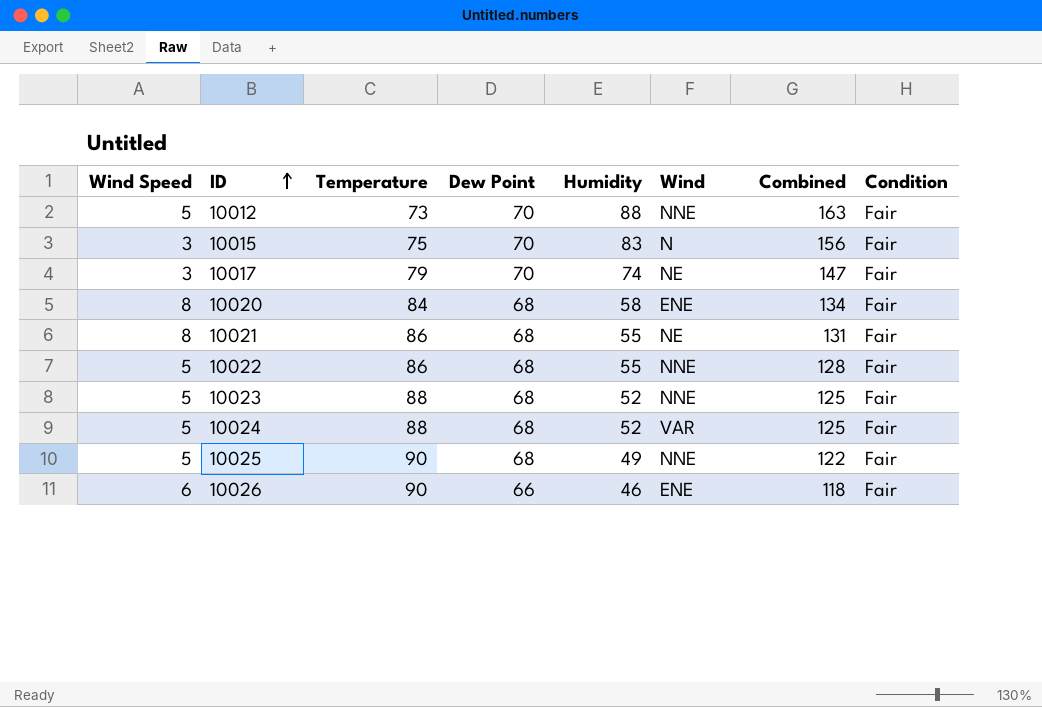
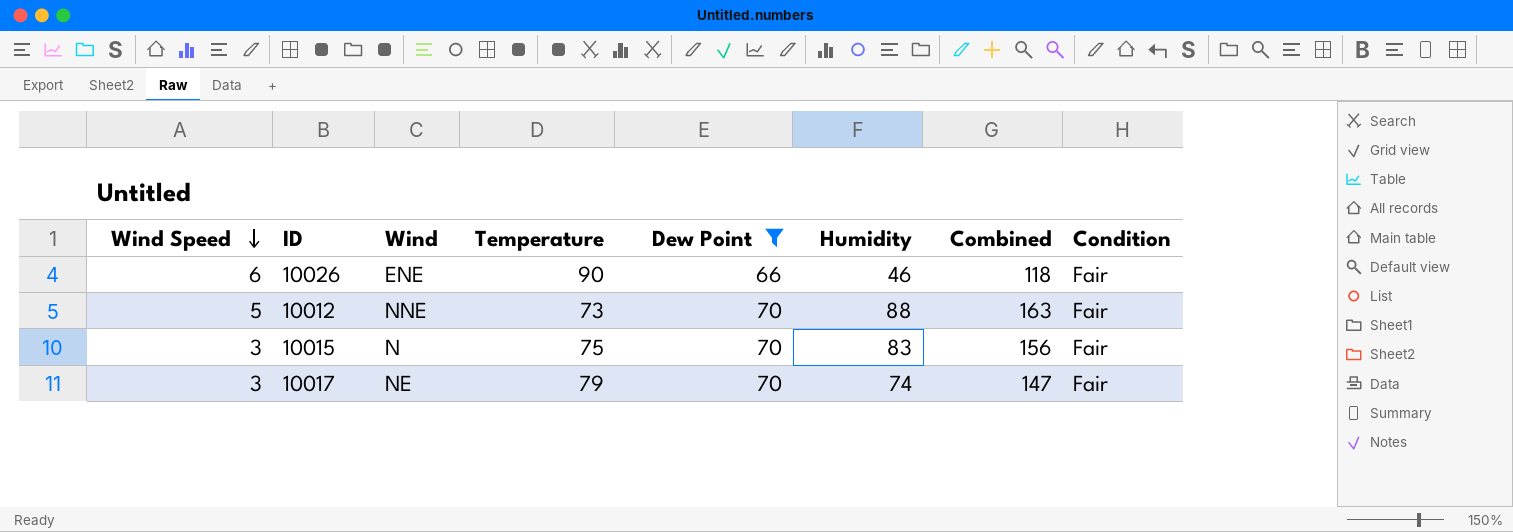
filter: none -> Dew Point != 68
row order: ID ascending -> Wind Speed descending
column Wind | position: 6 -> 3

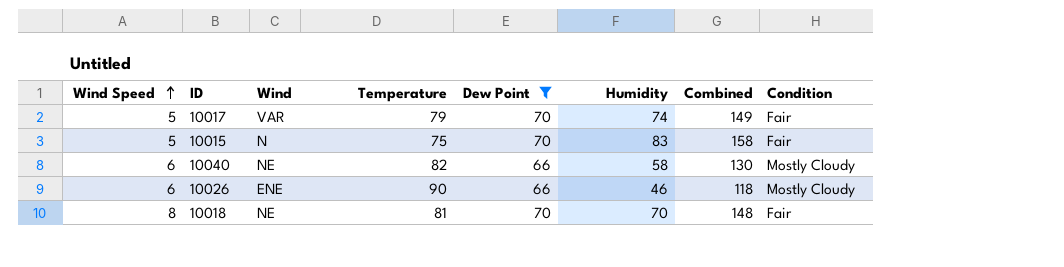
row order: Wind Speed descending -> Wind Speed ascending
row 10012: 5 | NNE | 73 | 70 | 88 | 163 | Fair -> none
10017 | Wind Speed: 3 -> 5
10017 | Wind: NE -> VAR
10017 | Combined: 147 -> 149
10015 | Wind Speed: 3 -> 5
10015 | Combined: 156 -> 158
row 10040: none -> 6 | NE | 82 | 66 | 58 | 130 | Mostly Cloudy
10026 | Condition: Fair -> Mostly Cloudy
row 10018: none -> 8 | NE | 81 | 70 | 70 | 148 | Fair

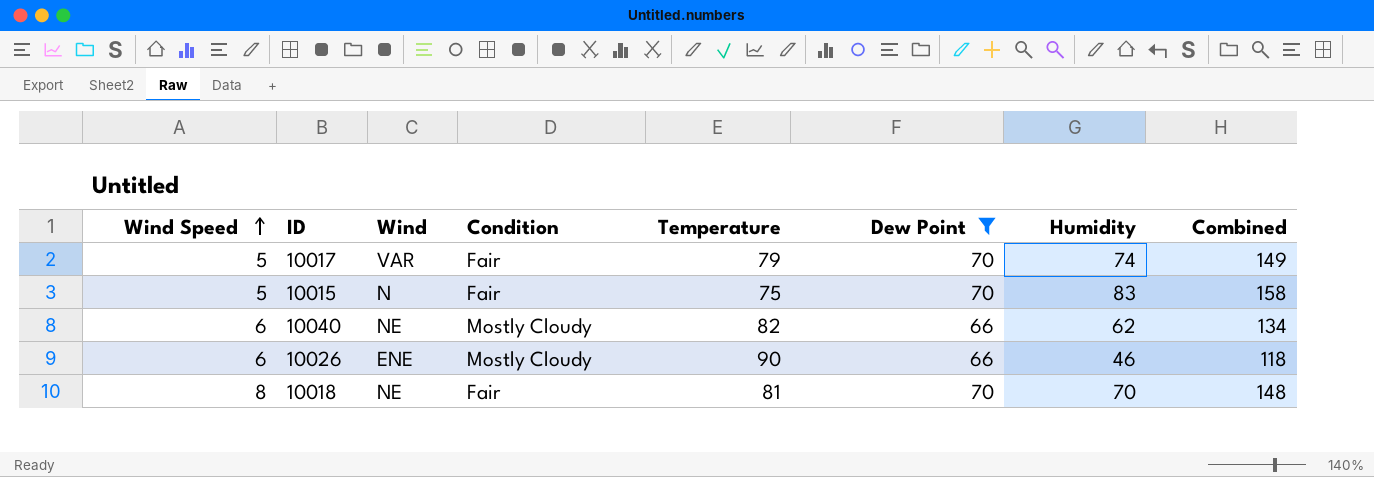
column Condition | position: 8 -> 4
10040 | Humidity: 58 -> 62
10040 | Combined: 130 -> 134

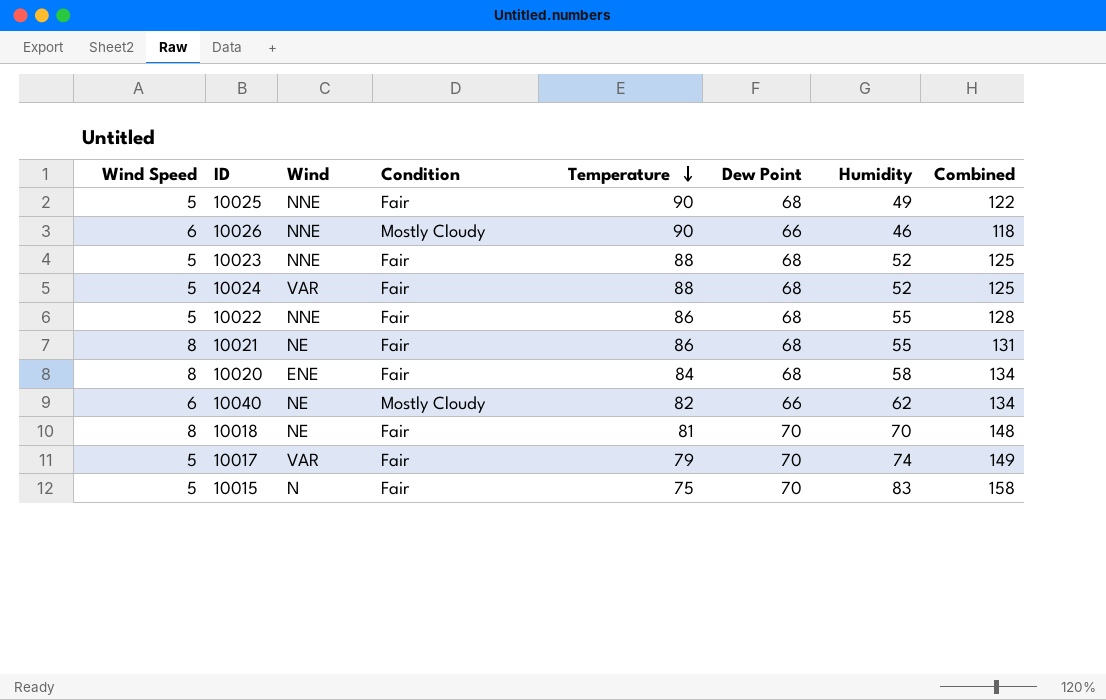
filter: Dew Point != 68 -> none
row order: Wind Speed ascending -> Temperature descending
10026 | Wind: ENE -> NNE

